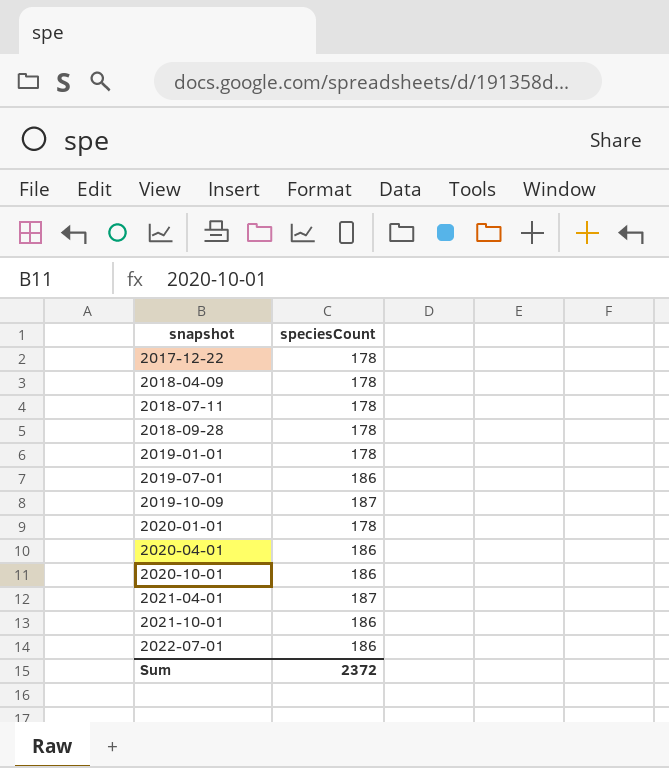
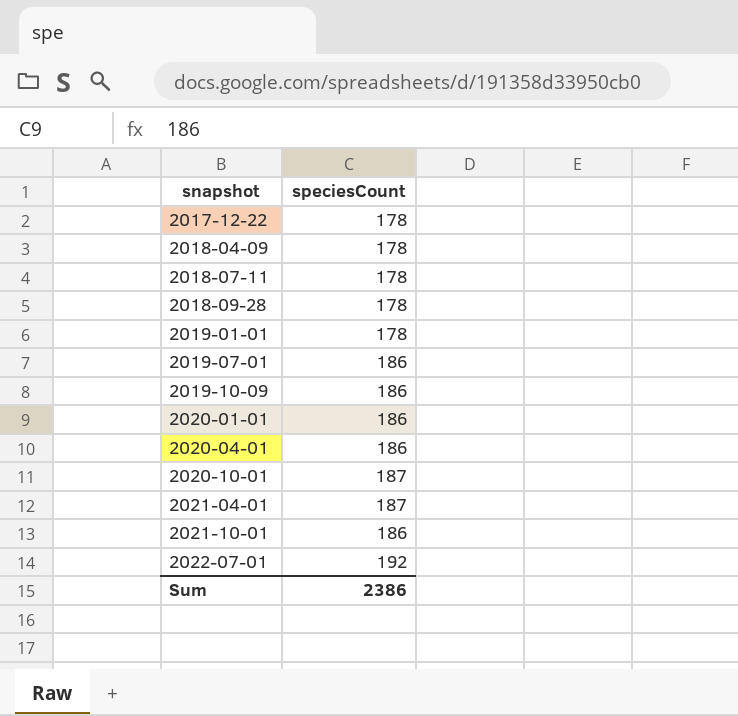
2019-10-09 | speciesCount: 187 -> 186
2020-01-01 | speciesCount: 178 -> 186
2020-10-01 | speciesCount: 186 -> 187
2022-07-01 | speciesCount: 186 -> 192
Sum | speciesCount: 2372 -> 2386

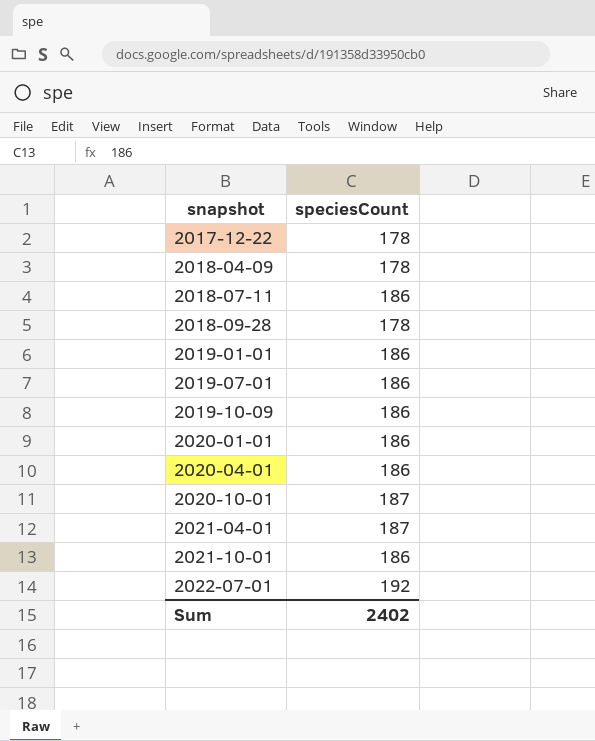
2018-07-11 | speciesCount: 178 -> 186
2019-01-01 | speciesCount: 178 -> 186
Sum | speciesCount: 2386 -> 2402

